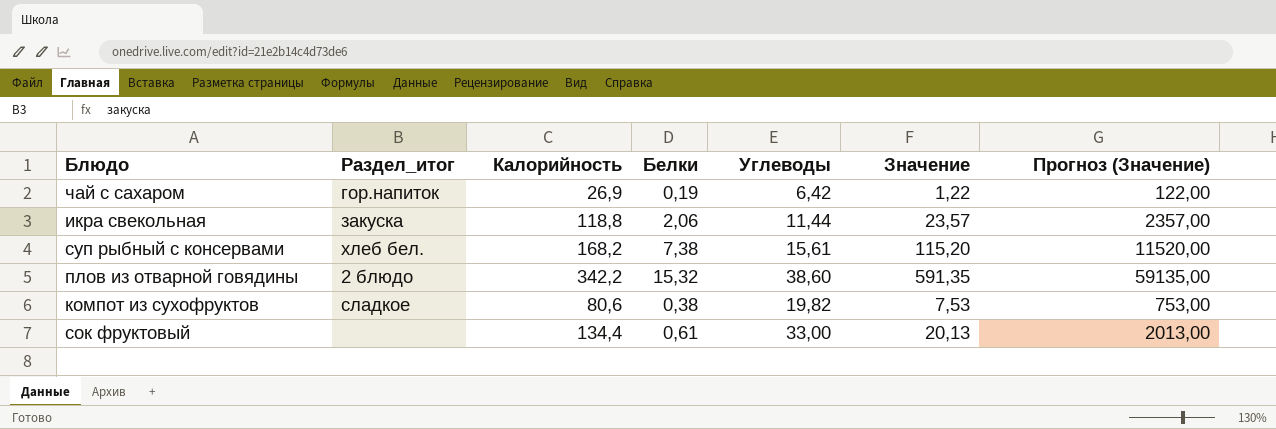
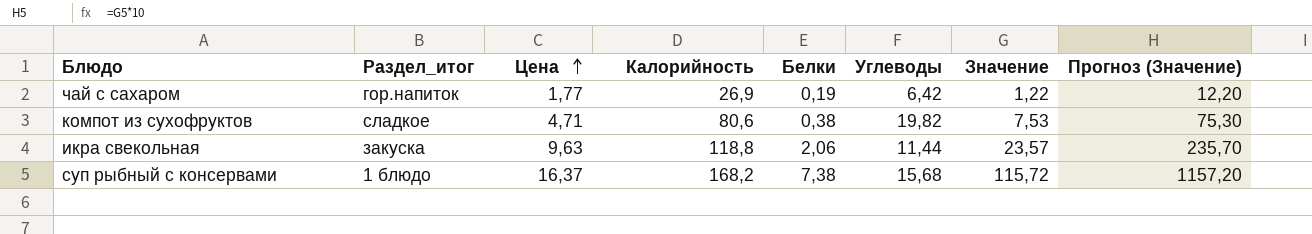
row order: none -> Цена ascending
column Цена | position: none -> 3
column Прогноз (Значение) | formula: [Значение] * 100 -> [Значение] * 10
row плов из отварной говядины: 2 блюдо | 342,2 | 15,32 | 38,60 | 591,35 | 59135,00 -> none
row сок фруктовый: none | 134,4 | 0,61 | 33,00 | 20,13 | 2013,00 -> none
суп рыбный с консервами | Раздел_итог: хлеб бел. -> 1 блюдо
суп рыбный с консервами | Углеводы: 15,61 -> 15,68
суп рыбный с консервами | Значение: 115,20 -> 115,72

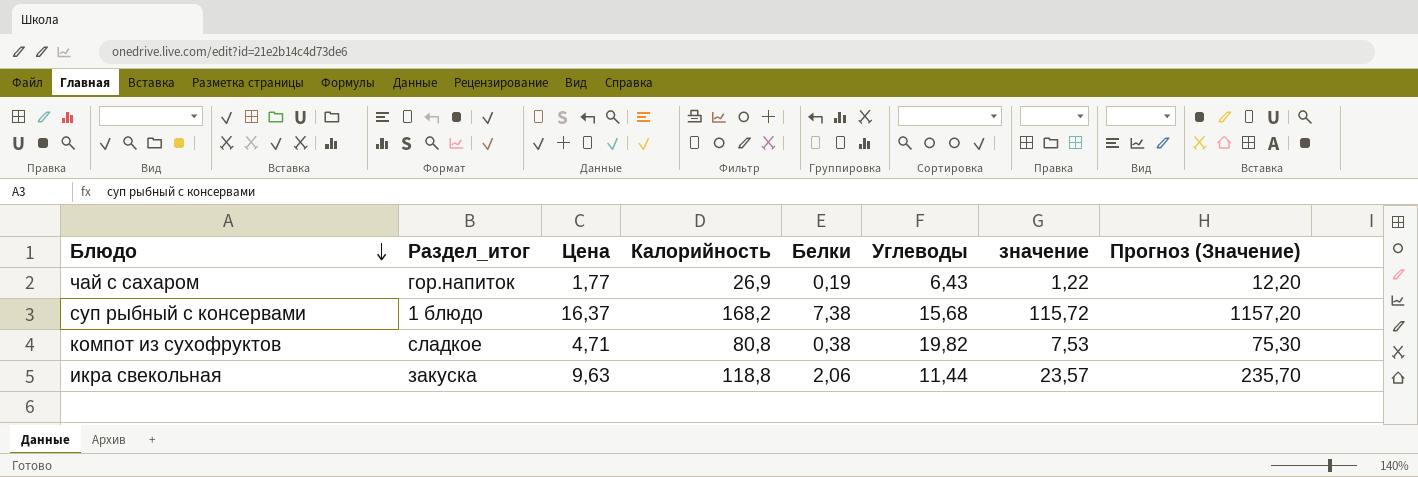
row order: Цена ascending -> Блюдо descending
column name: Значение -> значение
чай с сахаром | Углеводы: 6,42 -> 6,43
компот из сухофруктов | Калорийность: 80,6 -> 80,8

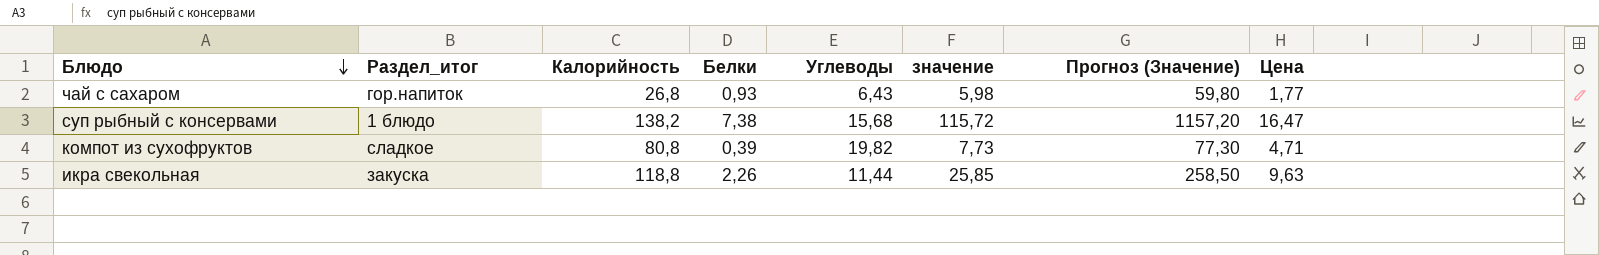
column Цена | position: 3 -> 8
чай с сахаром | Калорийность: 26,9 -> 26,8
чай с сахаром | Белки: 0,19 -> 0,93
чай с сахаром | значение: 1,22 -> 5,98
чай с сахаром | Прогноз (Значение): 12,20 -> 59,80
суп рыбный с консервами | Калорийность: 168,2 -> 138,2
суп рыбный с консервами | Цена: 16,37 -> 16,47
компот из сухофруктов | Белки: 0,38 -> 0,39
компот из сухофруктов | значение: 7,53 -> 7,73
компот из сухофруктов | Прогноз (Значение): 75,30 -> 77,30
икра свекольная | Белки: 2,06 -> 2,26
икра свекольная | значение: 23,57 -> 25,85
икра свекольная | Прогноз (Значение): 235,70 -> 258,50

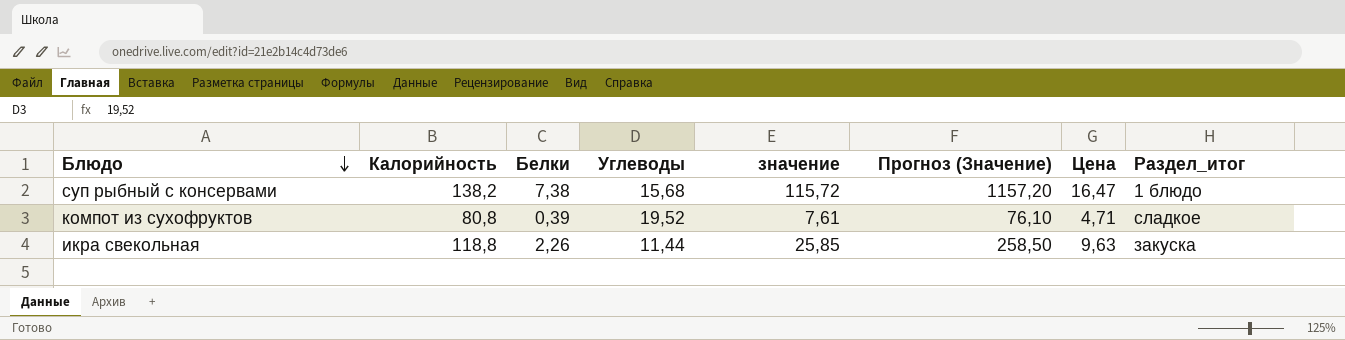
column Раздел_итог | position: 2 -> 8
row чай с сахаром: гор.напиток | 26,8 | 0,93 | 6,43 | 5,98 | 59,80 | 1,77 -> none
компот из сухофруктов | Углеводы: 19,82 -> 19,52
компот из сухофруктов | значение: 7,73 -> 7,61
компот из сухофруктов | Прогноз (Значение): 77,30 -> 76,10

